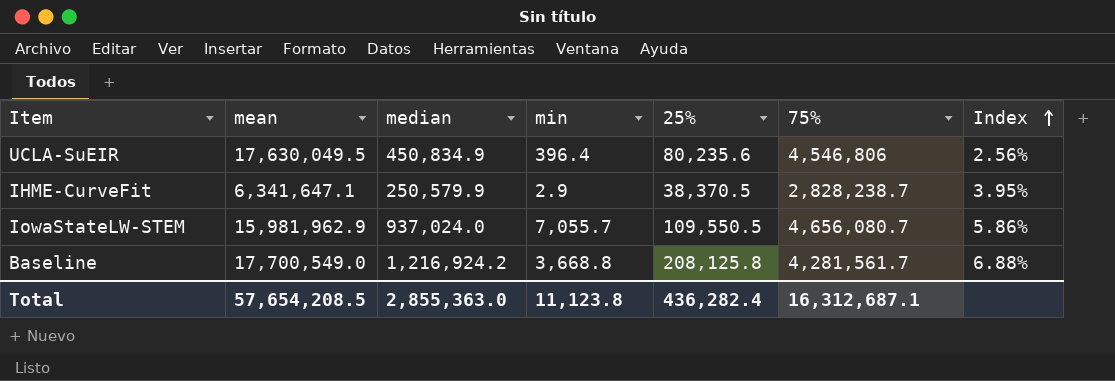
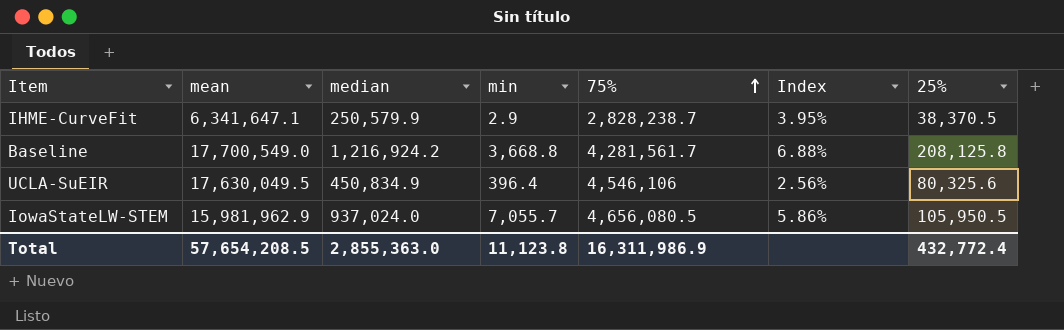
row order: Index ascending -> 75% ascending
column 25% | position: 5 -> 7
UCLA-SuEIR | 75%: 4,546,806 -> 4,546,106
UCLA-SuEIR | 25%: 80,235.6 -> 80,325.6
IowaStateLW-STEM | 75%: 4,656,080.7 -> 4,656,080.5
IowaStateLW-STEM | 25%: 109,550.5 -> 105,950.5
Total | 75%: 16,312,687.1 -> 16,311,986.9
Total | 25%: 436,282.4 -> 432,772.4

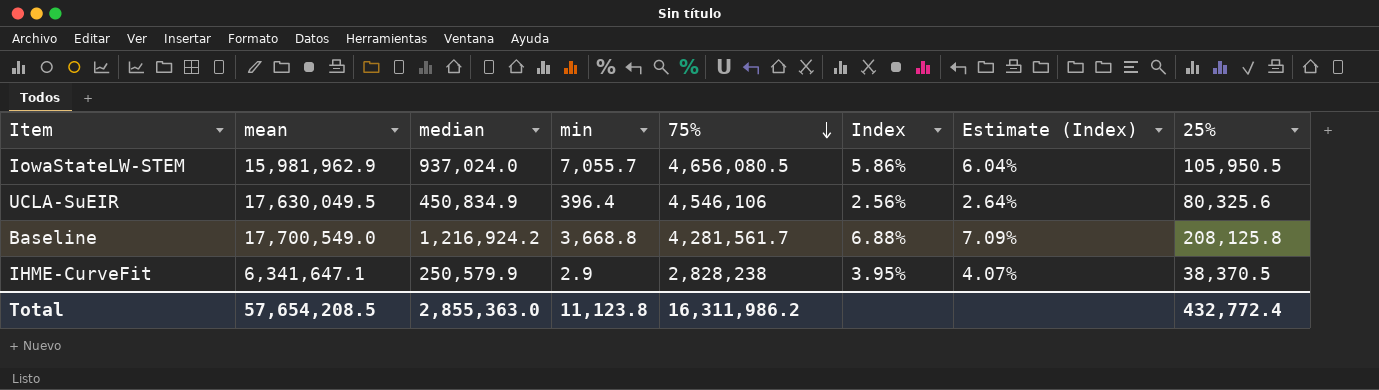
row order: 75% ascending -> 75% descending
column Estimate (Index) | formula: none -> [Index] * 1.03
IHME-CurveFit | 75%: 2,828,238.7 -> 2,828,238
Total | 75%: 16,311,986.9 -> 16,311,986.2

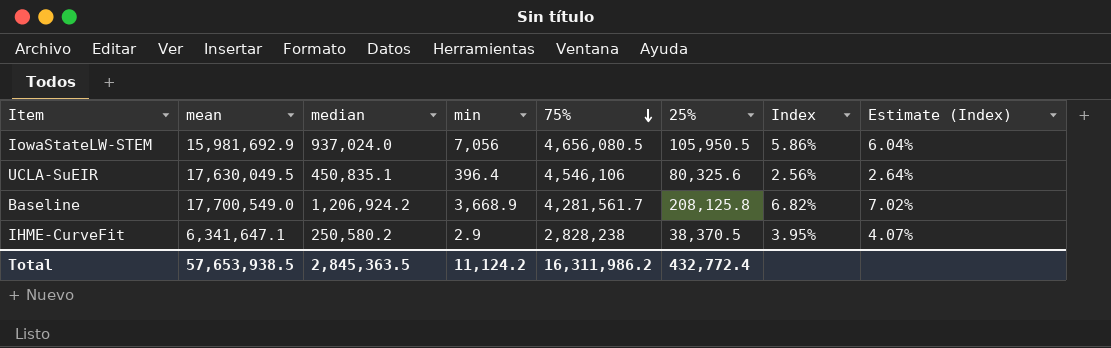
column 25% | position: 8 -> 6
IowaStateLW-STEM | mean: 15,981,962.9 -> 15,981,692.9
IowaStateLW-STEM | min: 7,055.7 -> 7,056
UCLA-SuEIR | median: 450,834.9 -> 450,835.1
Baseline | median: 1,216,924.2 -> 1,206,924.2
Baseline | min: 3,668.8 -> 3,668.9
Baseline | Index: 6.88% -> 6.82%
Baseline | Estimate (Index): 7.09% -> 7.02%
IHME-CurveFit | median: 250,579.9 -> 250,580.2
Total | mean: 57,654,208.5 -> 57,653,938.5
Total | median: 2,855,363.0 -> 2,845,363.5
Total | min: 11,123.8 -> 11,124.2

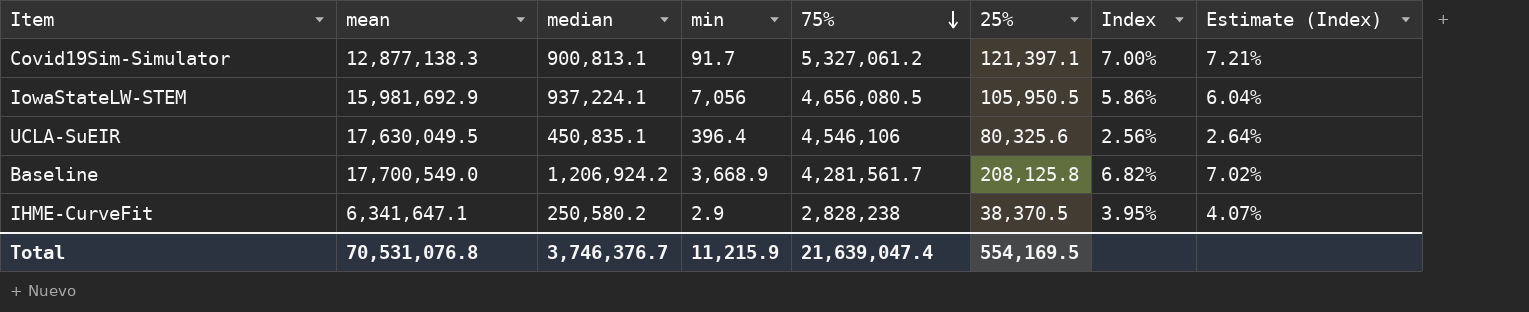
row Covid19Sim-Simulator: none -> 12,877,138.3 | 900,813.1 | 91.7 | 5,327,061.2 | 121,397.1 | 7.00% | 7.21%
IowaStateLW-STEM | median: 937,024.0 -> 937,224.1
Total | mean: 57,653,938.5 -> 70,531,076.8
Total | median: 2,845,363.5 -> 3,746,376.7
Total | min: 11,124.2 -> 11,215.9
Total | 75%: 16,311,986.2 -> 21,639,047.4
Total | 25%: 432,772.4 -> 554,169.5

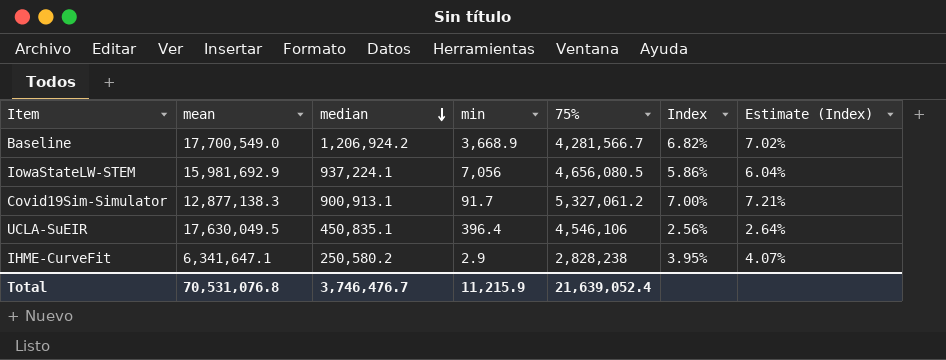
row order: 75% descending -> median descending
column 25% | position: 6 -> none
Baseline | 75%: 4,281,561.7 -> 4,281,566.7
Covid19Sim-Simulator | median: 900,813.1 -> 900,913.1
Total | median: 3,746,376.7 -> 3,746,476.7
Total | 75%: 21,639,047.4 -> 21,639,052.4

